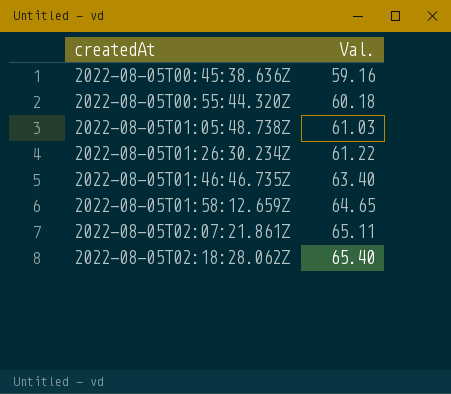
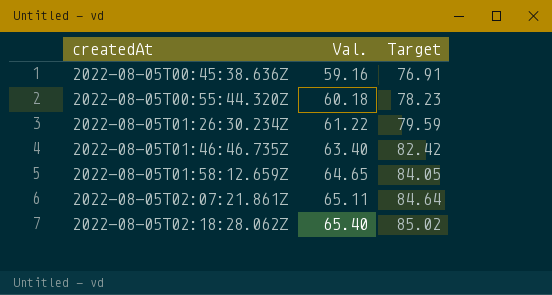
column Target | formula: none -> [Val.] * 1.3
row 2022-08-05T01:05:48.738Z: 61.03 -> none

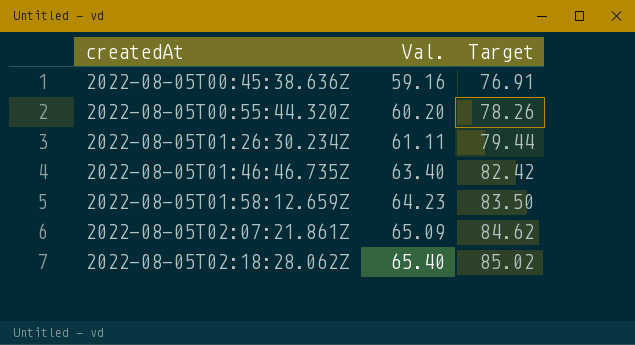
2022-08-05T00:55:44.320Z | Val.: 60.18 -> 60.20
2022-08-05T00:55:44.320Z | Target: 78.23 -> 78.26
2022-08-05T01:26:30.234Z | Val.: 61.22 -> 61.11
2022-08-05T01:26:30.234Z | Target: 79.59 -> 79.44
2022-08-05T01:58:12.659Z | Val.: 64.65 -> 64.23
2022-08-05T01:58:12.659Z | Target: 84.05 -> 83.50
2022-08-05T02:07:21.861Z | Val.: 65.11 -> 65.09
2022-08-05T02:07:21.861Z | Target: 84.64 -> 84.62

